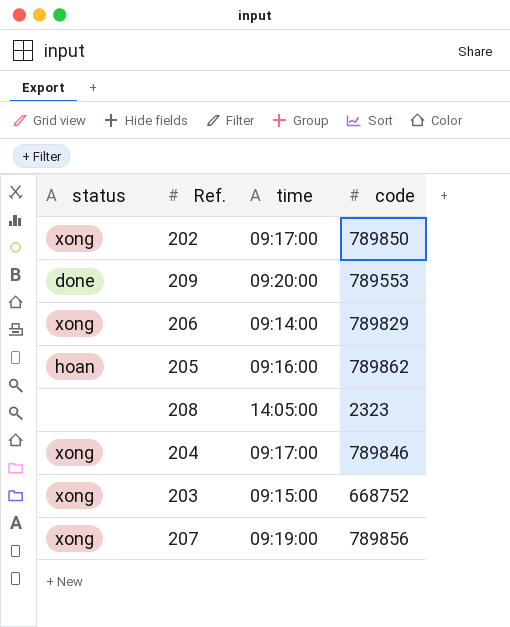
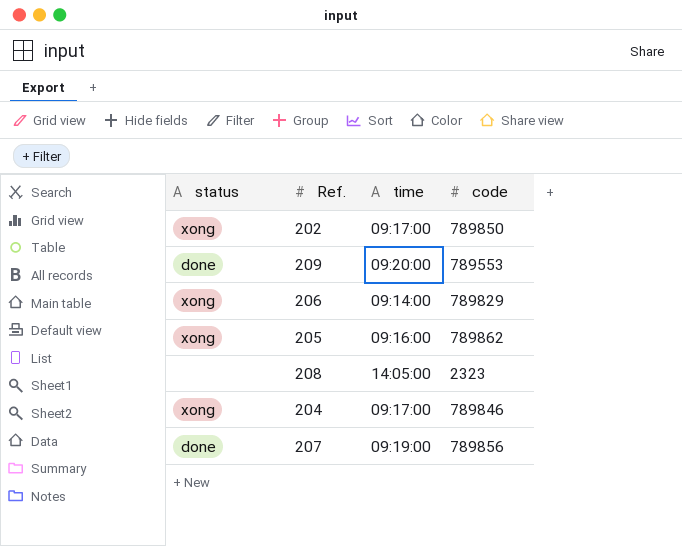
row 203: xong | 09:15:00 | 668752 -> none
205 | status: hoan -> xong
207 | status: xong -> done

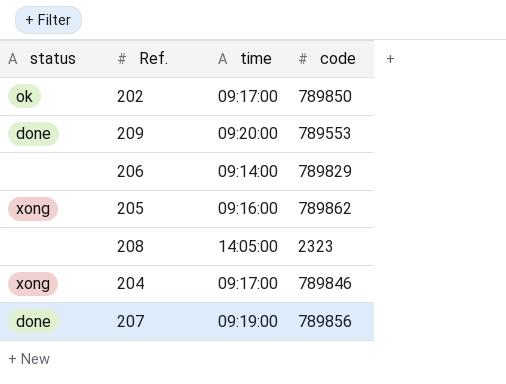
202 | status: xong -> ok
206 | status: xong -> none

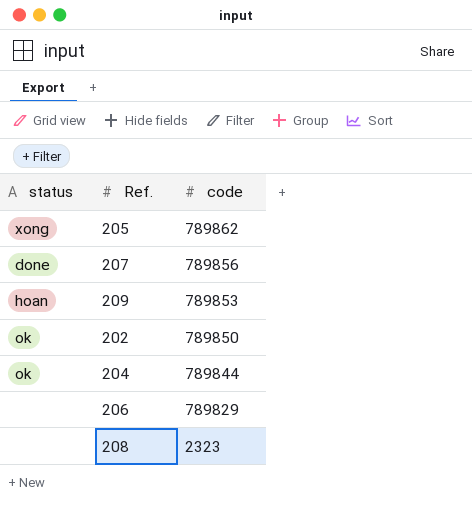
row order: none -> code descending
column time | position: 3 -> none
209 | status: done -> hoan
209 | code: 789553 -> 789853
204 | status: xong -> ok
204 | code: 789846 -> 789844

